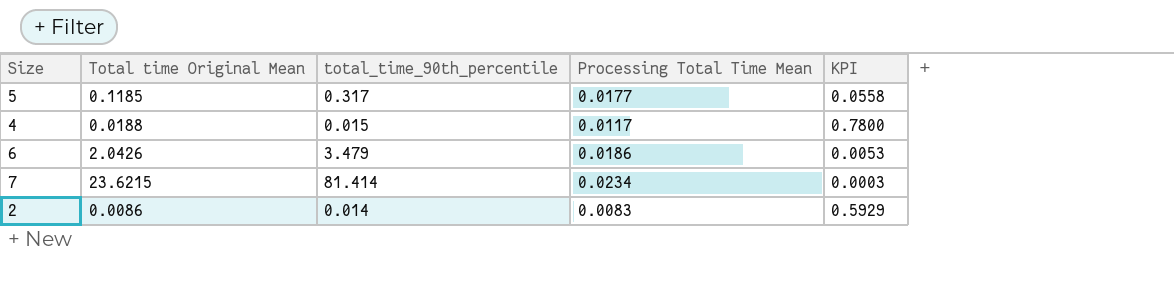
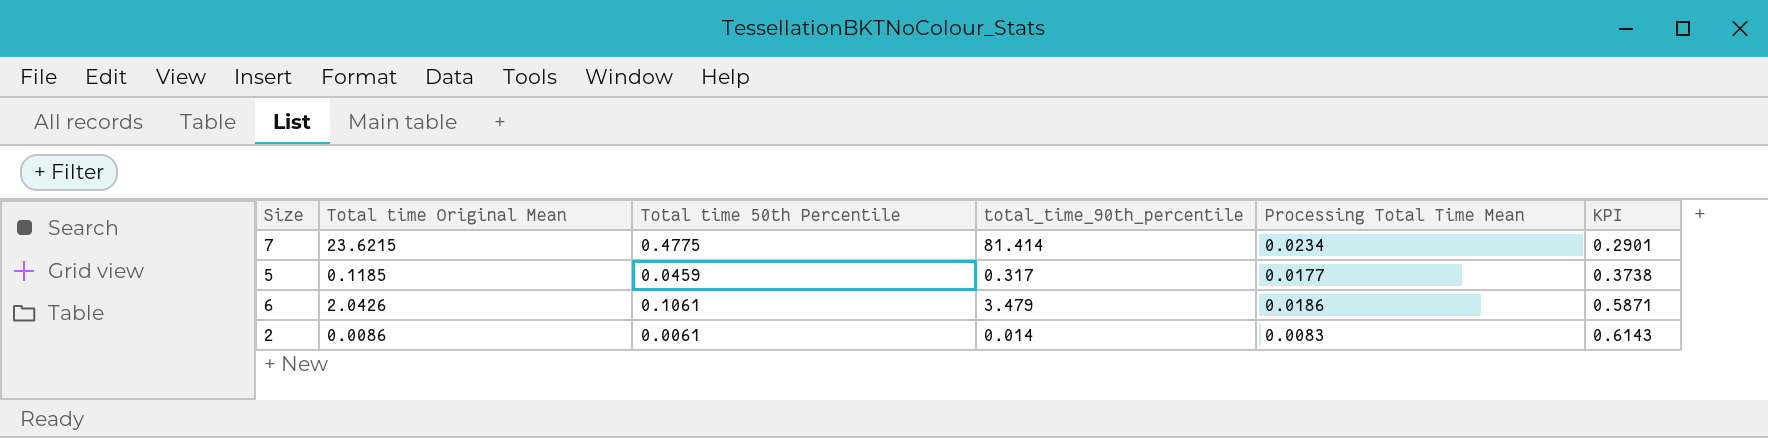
row order: none -> KPI ascending
column Total time 50th Percentile | position: none -> 3
column KPI | formula: [Processing Total Time Mean] / [total_time_90th_percentile] -> [Total time Original Mean] / [total_time_90th_percentile]
row 4: 0.0188 | 0.015 | 0.0117 | 0.7800 -> none

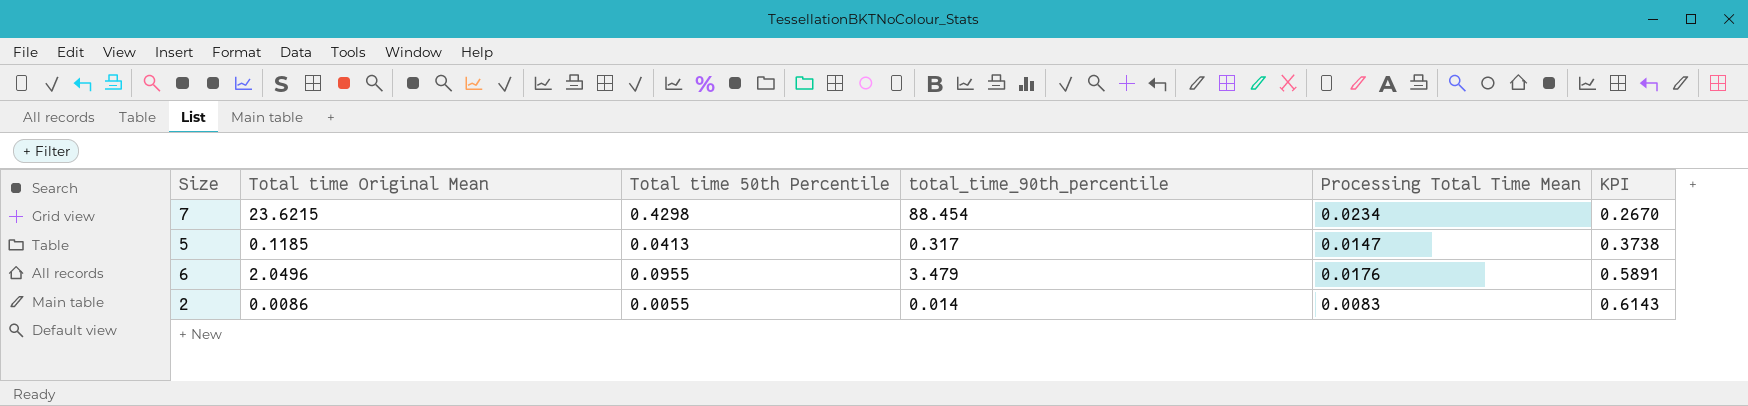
7 | Total time 50th Percentile: 0.4775 -> 0.4298
7 | total_time_90th_percentile: 81.414 -> 88.454
7 | KPI: 0.2901 -> 0.2670
5 | Total time 50th Percentile: 0.0459 -> 0.0413
5 | Processing Total Time Mean: 0.0177 -> 0.0147
6 | Total time Original Mean: 2.0426 -> 2.0496
6 | Total time 50th Percentile: 0.1061 -> 0.0955
6 | Processing Total Time Mean: 0.0186 -> 0.0176
6 | KPI: 0.5871 -> 0.5891
2 | Total time 50th Percentile: 0.0061 -> 0.0055

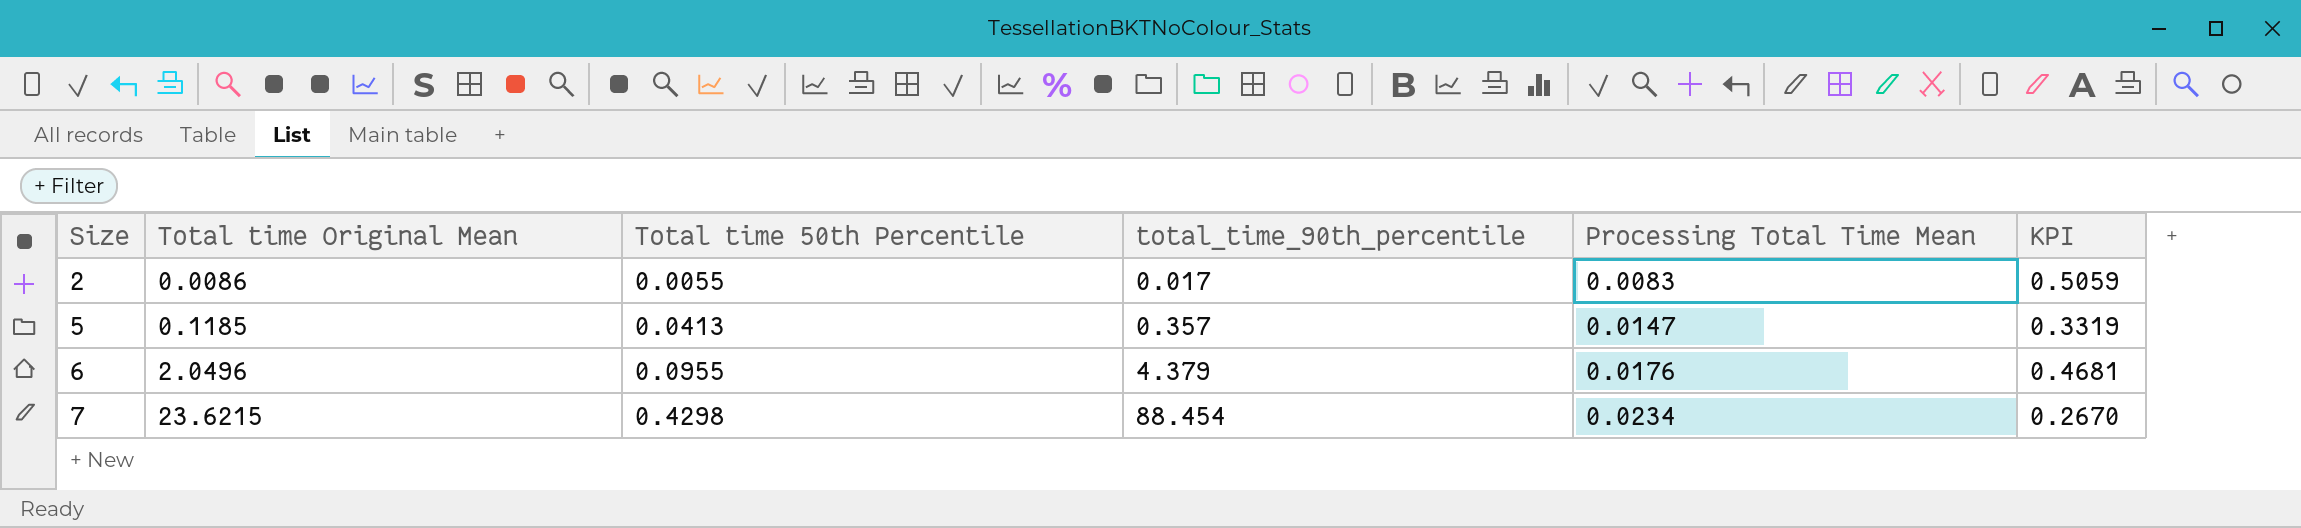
row order: KPI ascending -> Size ascending
2 | total_time_90th_percentile: 0.014 -> 0.017
2 | KPI: 0.6143 -> 0.5059
5 | total_time_90th_percentile: 0.317 -> 0.357
5 | KPI: 0.3738 -> 0.3319
6 | total_time_90th_percentile: 3.479 -> 4.379
6 | KPI: 0.5891 -> 0.4681

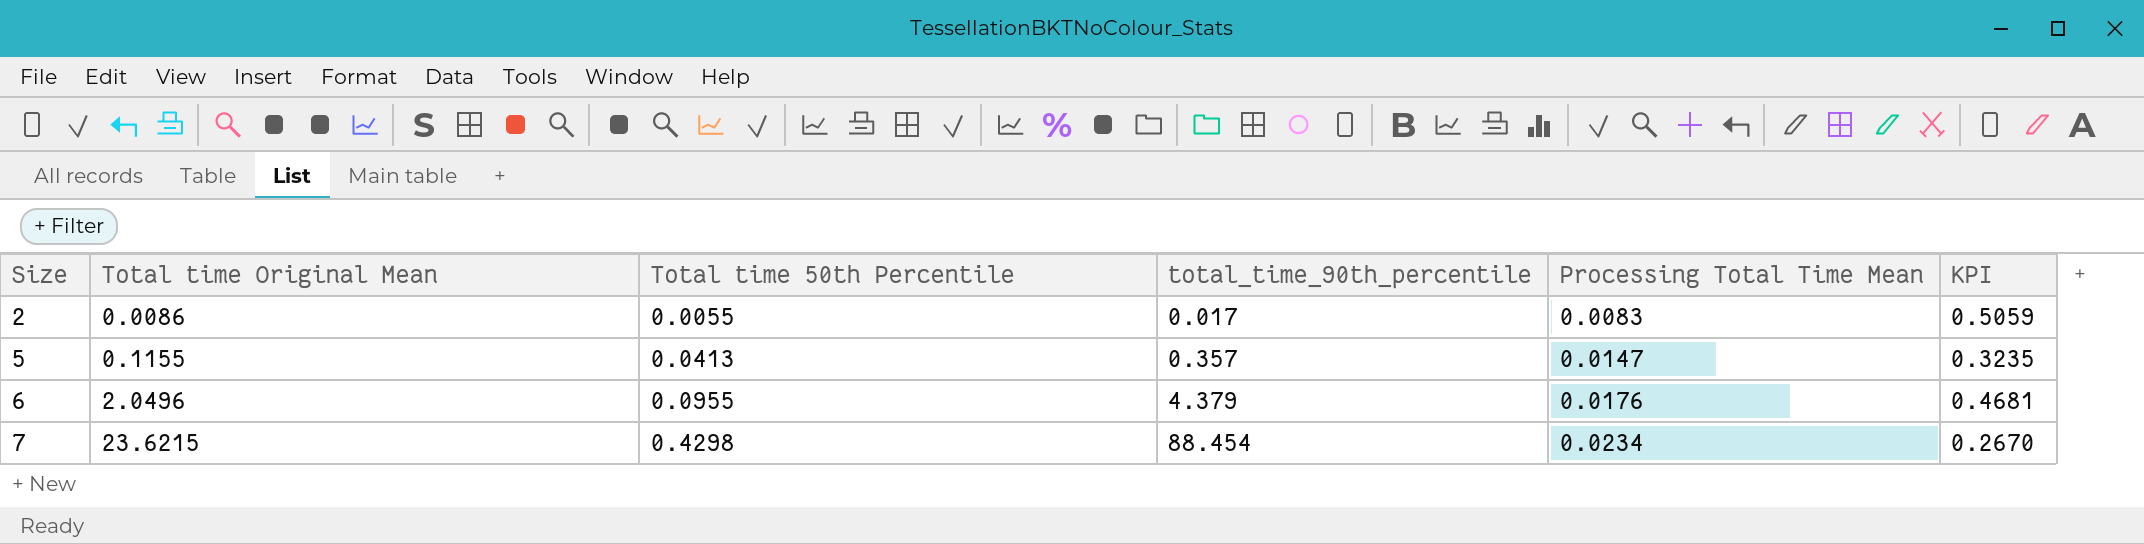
5 | Total time Original Mean: 0.1185 -> 0.1155
5 | KPI: 0.3319 -> 0.3235

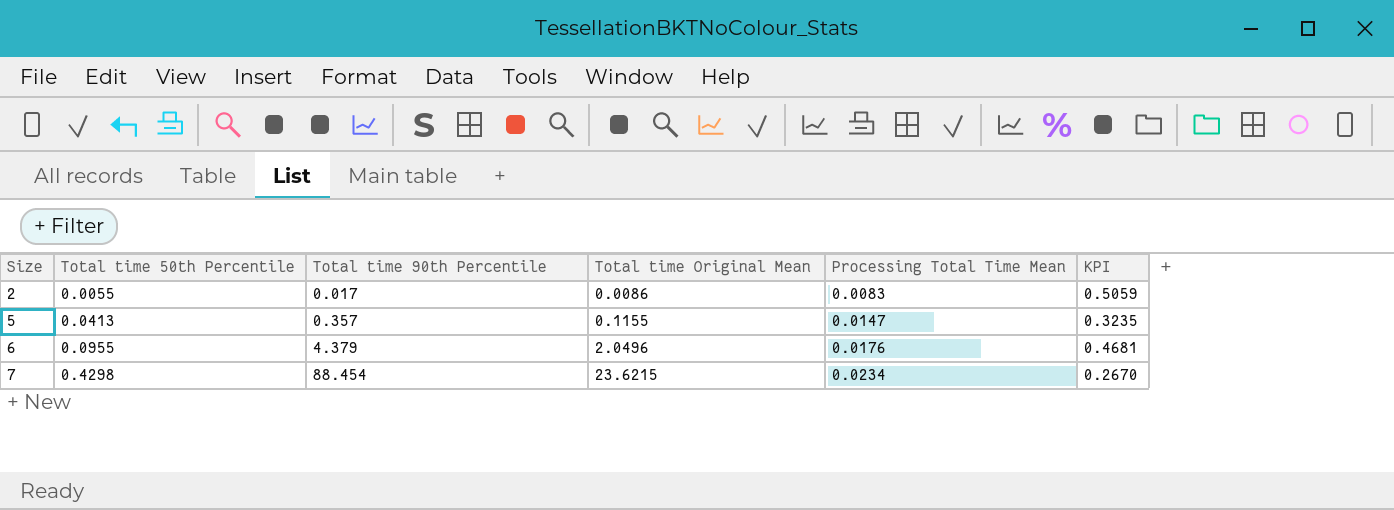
column name: total_time_90th_percentile -> Total time 90th Percentile
column Total time Original Mean | position: 2 -> 4

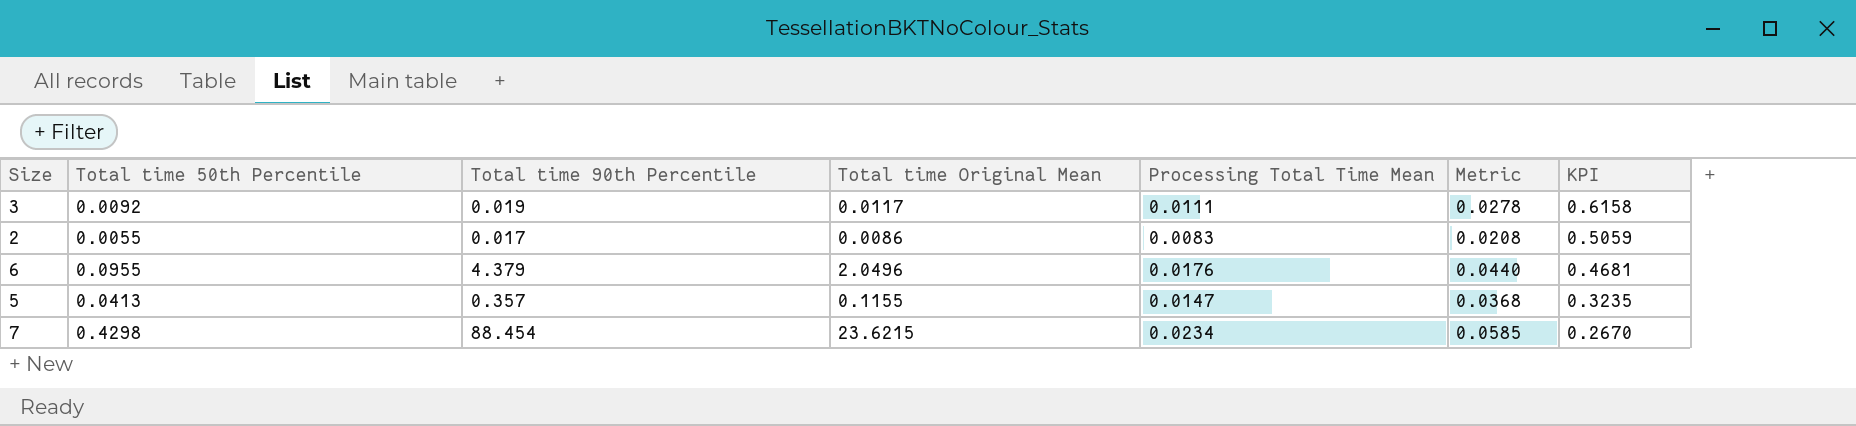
row order: Size ascending -> KPI descending
column Metric | formula: none -> [Processing Total Time Mean] * 2.5
row 3: none -> 0.0092 | 0.019 | 0.0117 | 0.0111 | 0.0278 | 0.6158

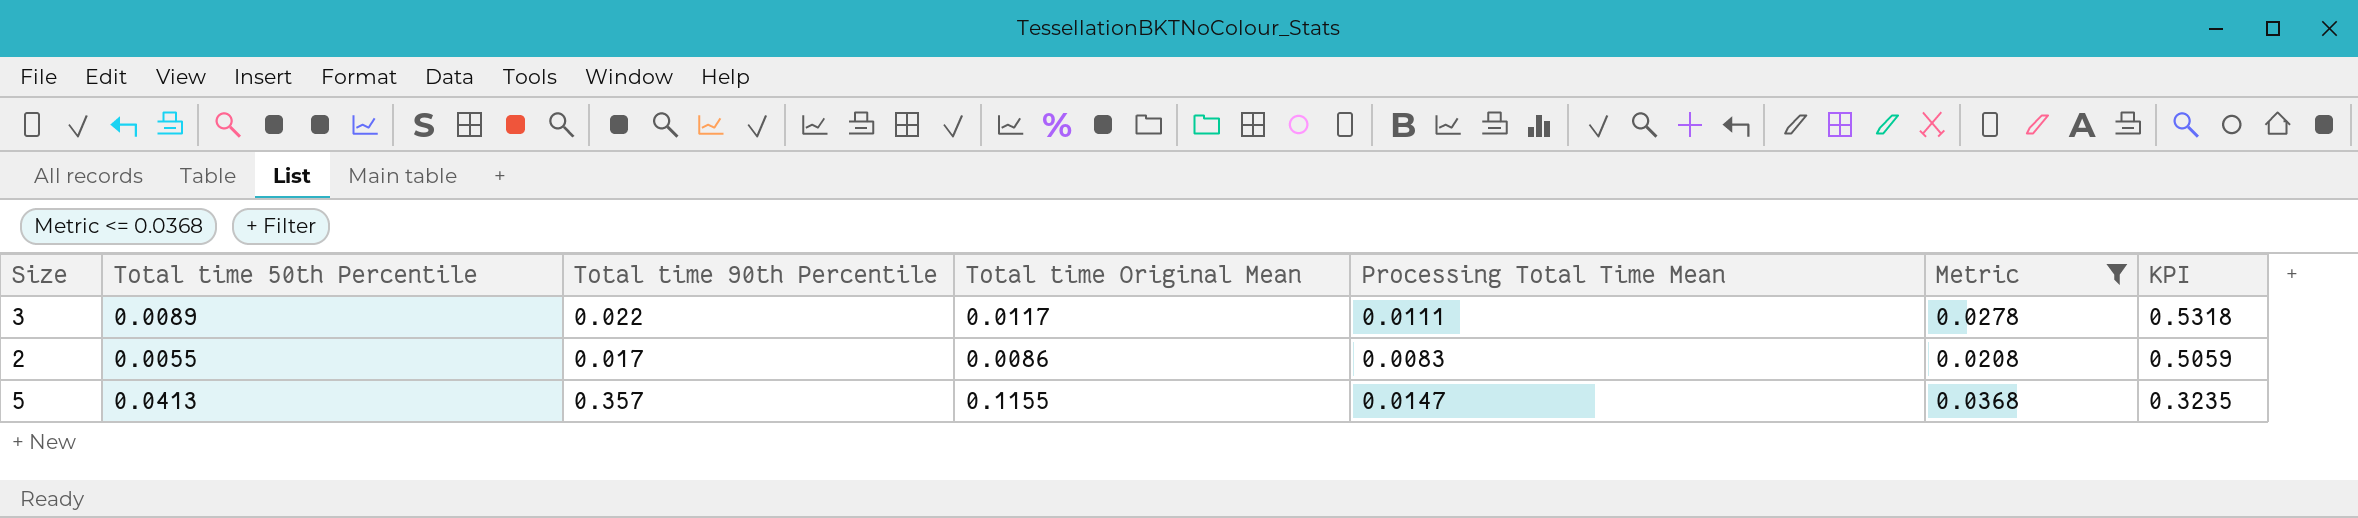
filter: none -> Metric <= 0.0368
3 | Total time 50th Percentile: 0.0092 -> 0.0089
3 | Total time 90th Percentile: 0.019 -> 0.022
3 | KPI: 0.6158 -> 0.5318

